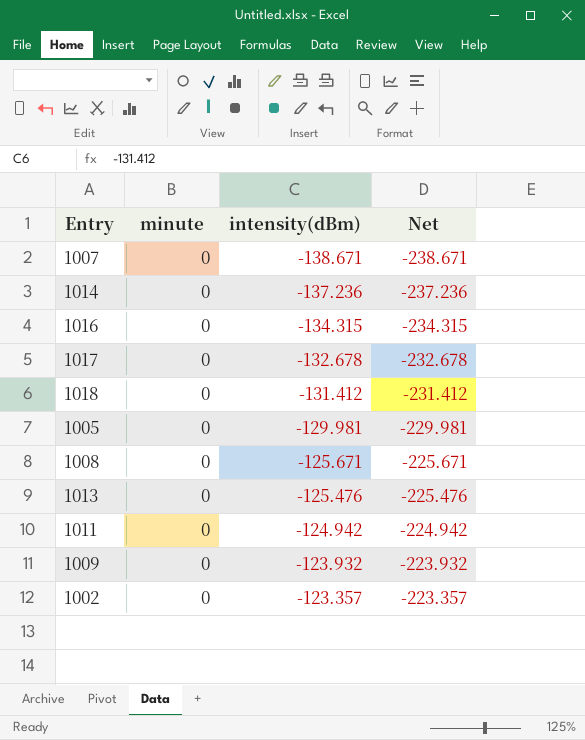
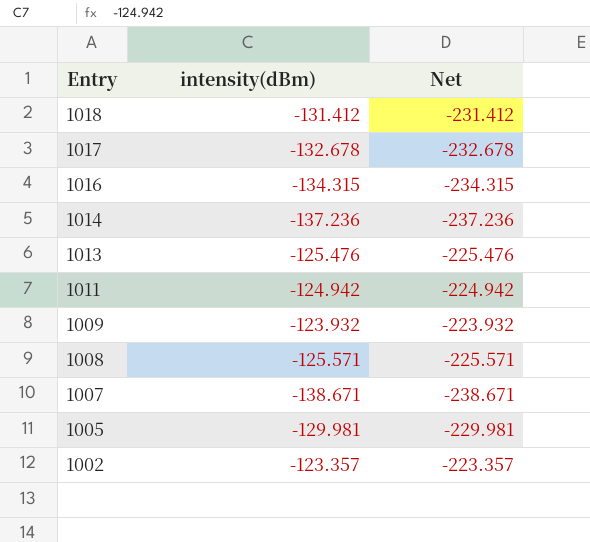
row order: intensity(dBm) ascending -> Entry descending
column minute | position: 2 -> none
1008 | intensity(dBm): -125.671 -> -125.571
1008 | Net: -225.671 -> -225.571

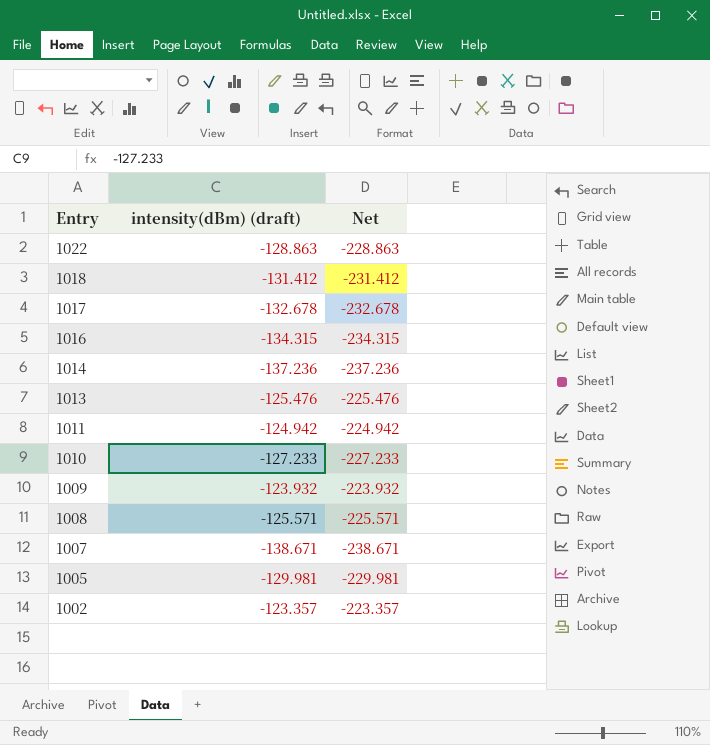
column name: intensity(dBm) -> intensity(dBm) (draft)
row 1022: none -> -128.863 | -228.863
row 1010: none -> -127.233 | -227.233

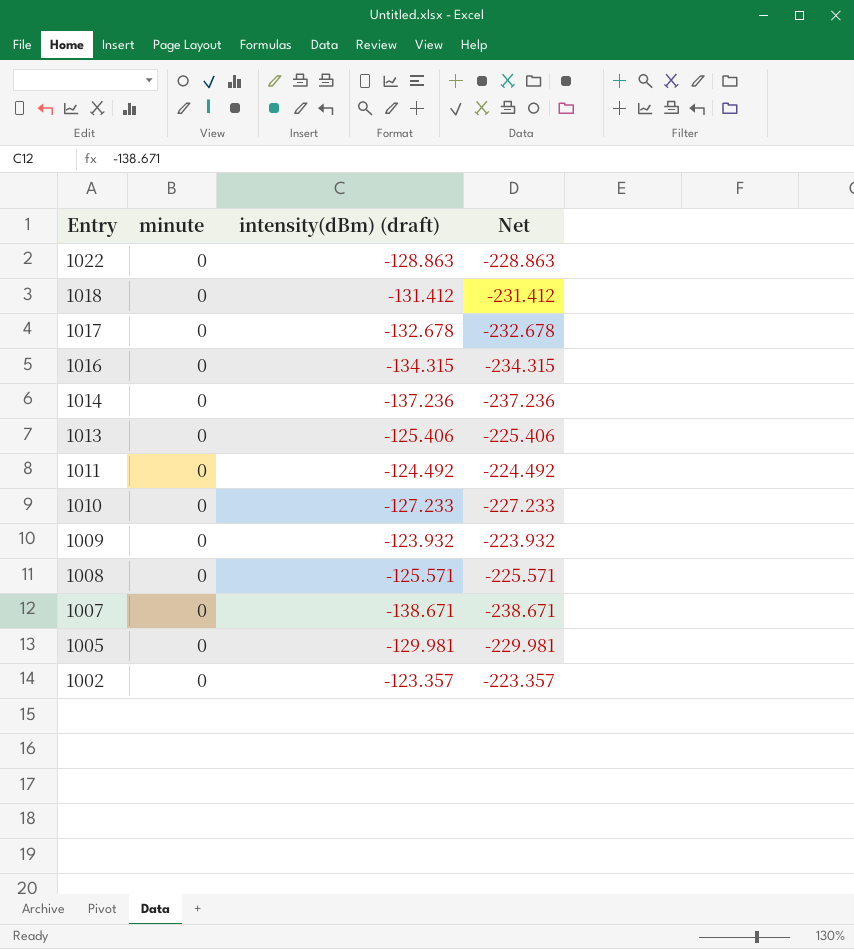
column minute | position: none -> 2
1013 | intensity(dBm) (draft): -125.476 -> -125.406
1013 | Net: -225.476 -> -225.406
1011 | intensity(dBm) (draft): -124.942 -> -124.492
1011 | Net: -224.942 -> -224.492

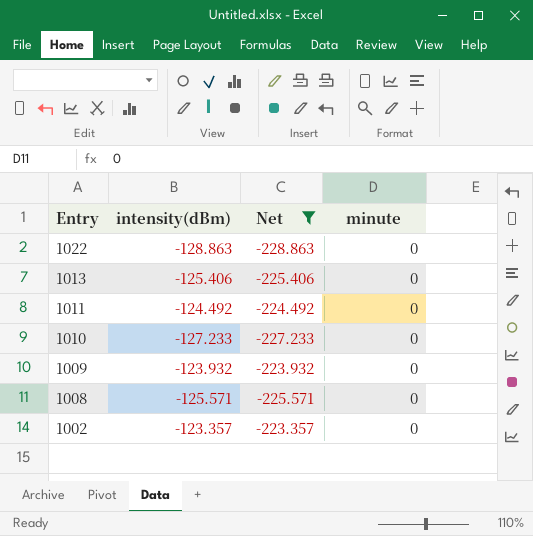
filter: none -> Net >= -228.863
column name: intensity(dBm) (draft) -> intensity(dBm)
column minute | position: 2 -> 4

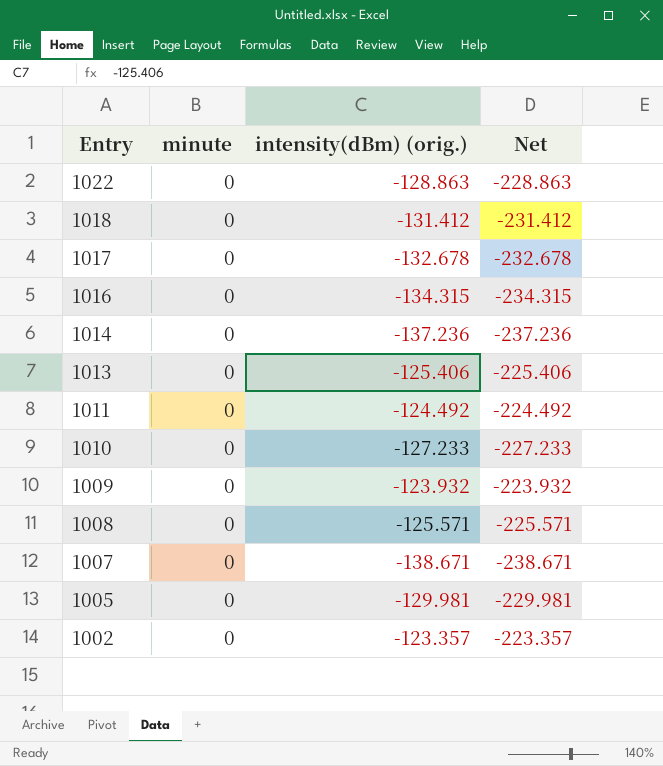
filter: Net >= -228.863 -> none
column minute | position: 4 -> 2
column name: intensity(dBm) -> intensity(dBm) (orig.)

